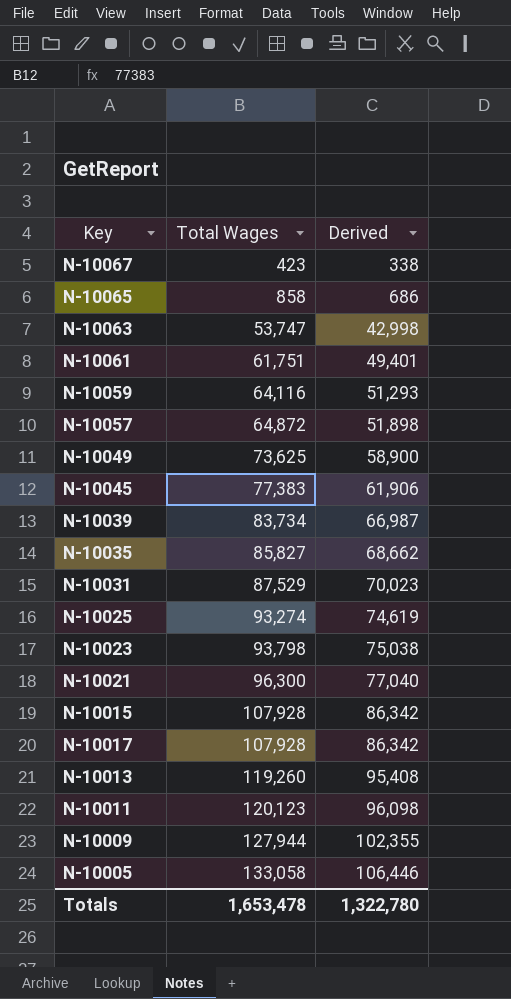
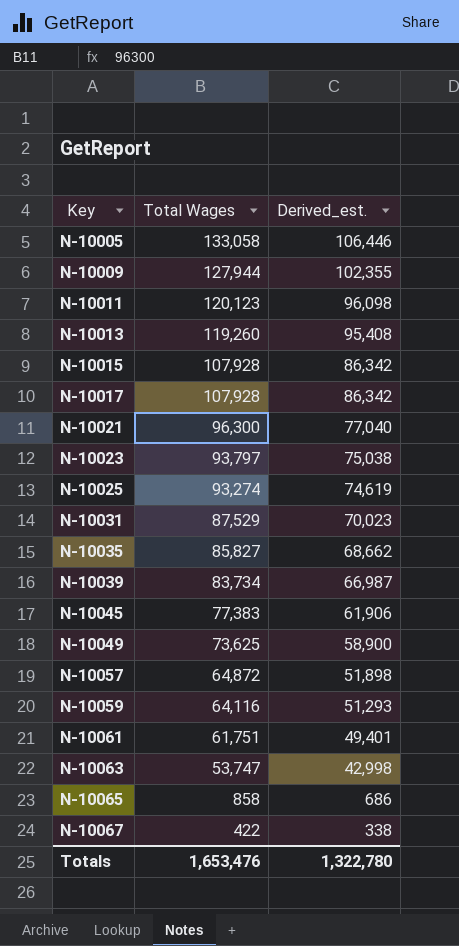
row order: Total Wages ascending -> Key ascending
column name: Derived -> Derived_est.
N-10023 | Total Wages: 93,798 -> 93,797
N-10067 | Total Wages: 423 -> 422
Totals | Total Wages: 1,653,478 -> 1,653,476

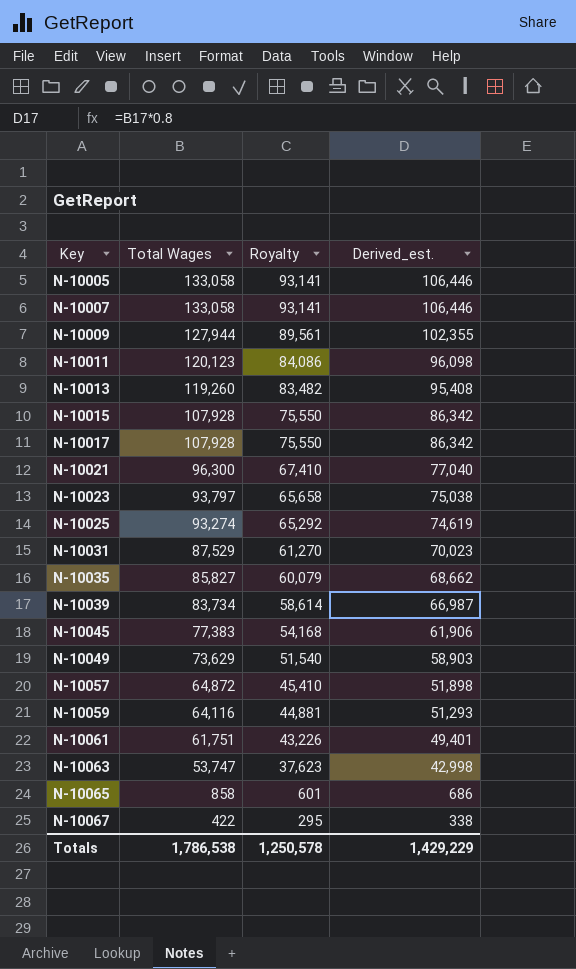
column Royalty | formula: none -> [Total Wages] * 0.7
row N-10007: none -> 133,058 | 93,141 | 106,446
N-10049 | Total Wages: 73,625 -> 73,629
N-10049 | Derived_est.: 58,900 -> 58,903
Totals | Total Wages: 1,653,476 -> 1,786,538
Totals | Derived_est.: 1,322,780 -> 1,429,229

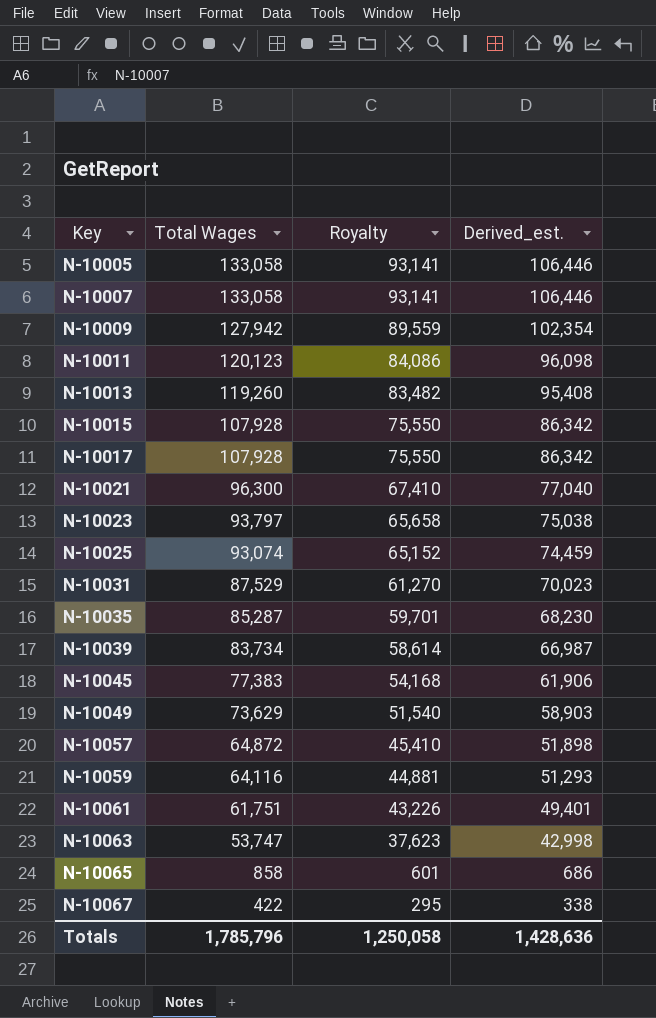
N-10009 | Total Wages: 127,944 -> 127,942
N-10009 | Royalty: 89,561 -> 89,559
N-10009 | Derived_est.: 102,355 -> 102,354
N-10025 | Total Wages: 93,274 -> 93,074
N-10025 | Royalty: 65,292 -> 65,152
N-10025 | Derived_est.: 74,619 -> 74,459
N-10035 | Total Wages: 85,827 -> 85,287
N-10035 | Royalty: 60,079 -> 59,701
N-10035 | Derived_est.: 68,662 -> 68,230
Totals | Total Wages: 1,786,538 -> 1,785,796
Totals | Royalty: 1,250,578 -> 1,250,058
Totals | Derived_est.: 1,429,229 -> 1,428,636

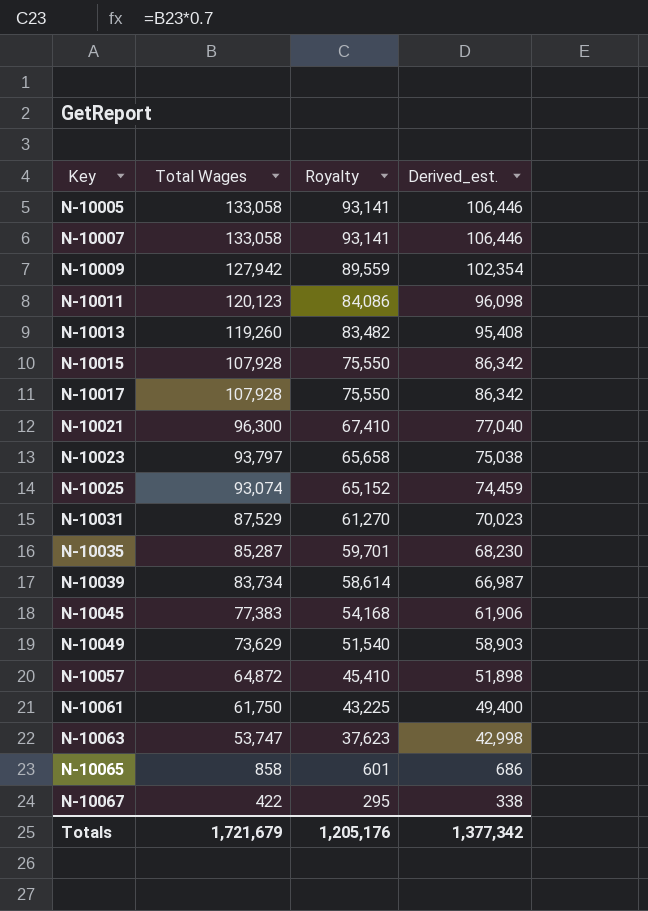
row N-10059: 64,116 | 44,881 | 51,293 -> none
N-10061 | Total Wages: 61,751 -> 61,750
N-10061 | Royalty: 43,226 -> 43,225
N-10061 | Derived_est.: 49,401 -> 49,400
Totals | Total Wages: 1,785,796 -> 1,721,679
Totals | Royalty: 1,250,058 -> 1,205,176
Totals | Derived_est.: 1,428,636 -> 1,377,342

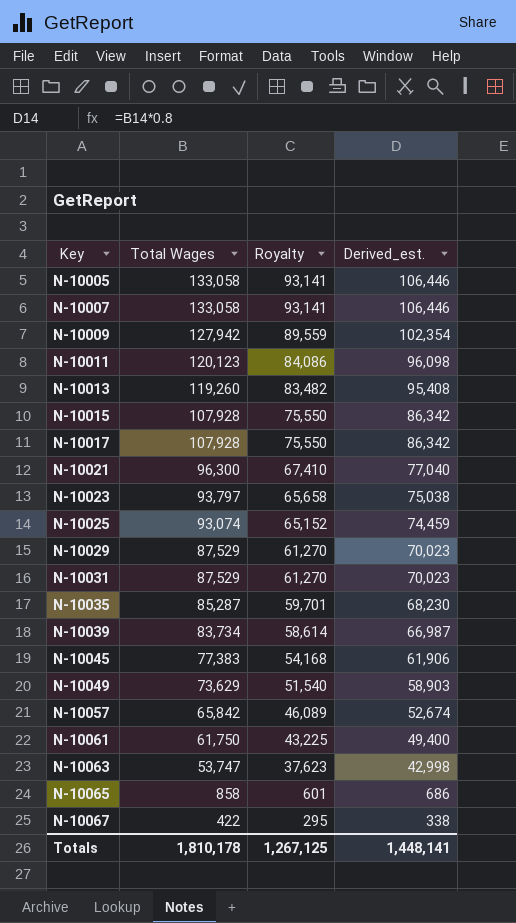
row N-10029: none -> 87,529 | 61,270 | 70,023
N-10057 | Total Wages: 64,872 -> 65,842
N-10057 | Royalty: 45,410 -> 46,089
N-10057 | Derived_est.: 51,898 -> 52,674
Totals | Total Wages: 1,721,679 -> 1,810,178
Totals | Royalty: 1,205,176 -> 1,267,125
Totals | Derived_est.: 1,377,342 -> 1,448,141

